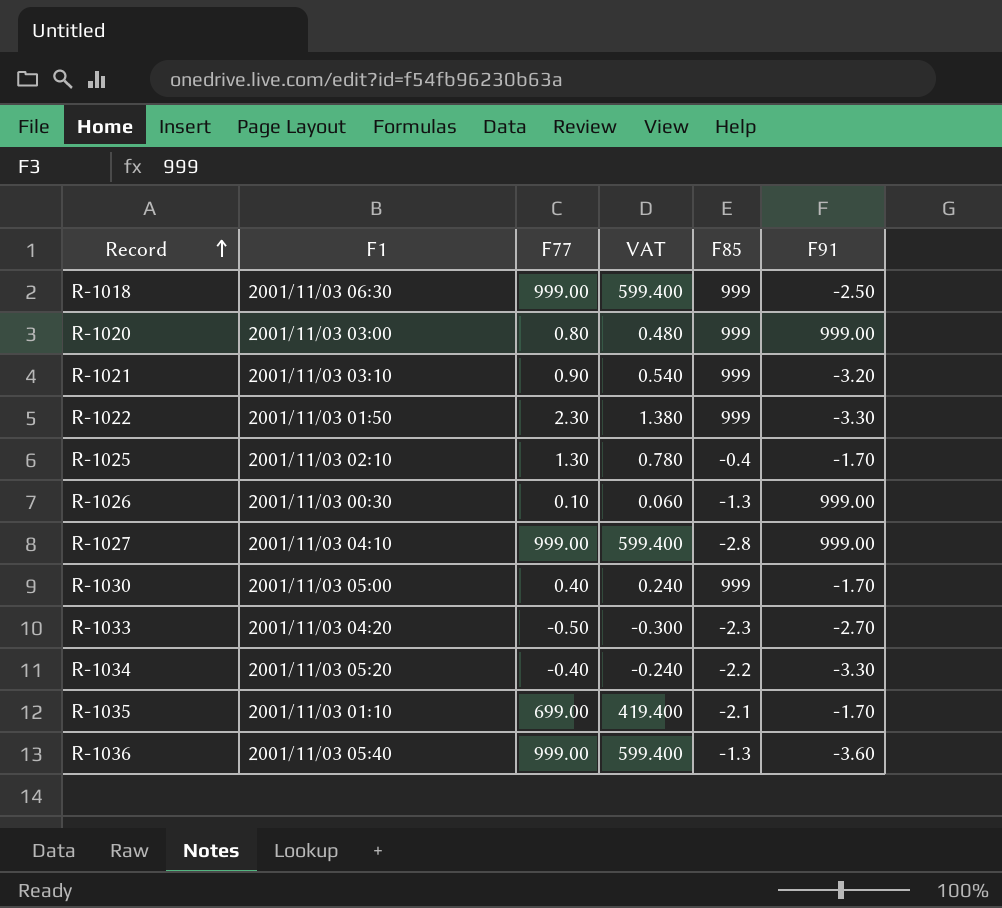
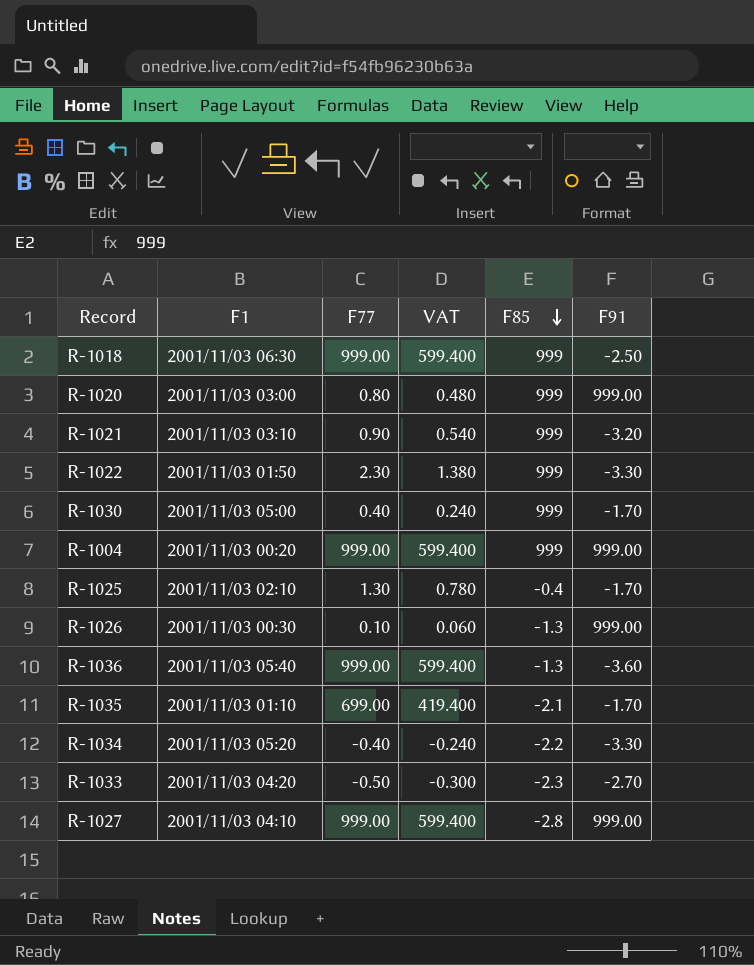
row order: Record ascending -> F85 descending
row R-1004: none -> 2001/11/03 00:20 | 999.00 | 599.400 | 999 | 999.00

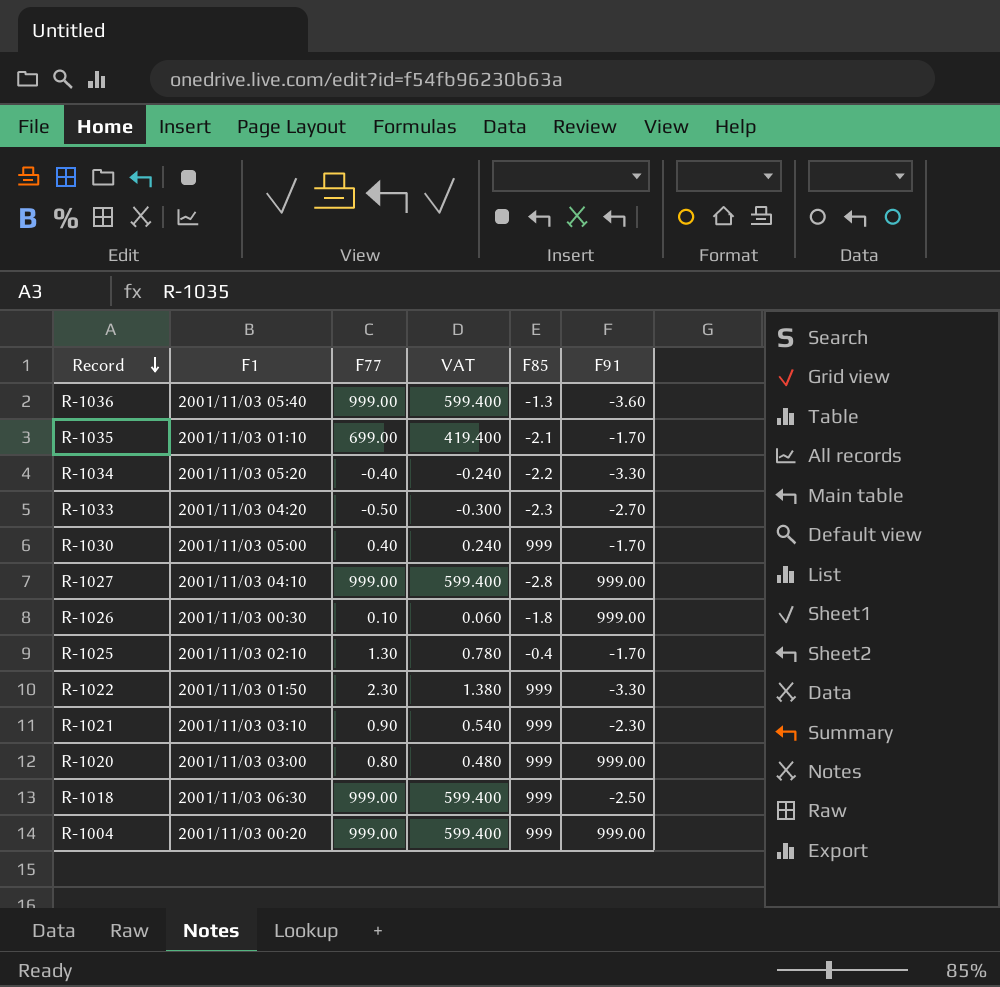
row order: F85 descending -> Record descending
R-1026 | F85: -1.3 -> -1.8
R-1021 | F91: -3.20 -> -2.30

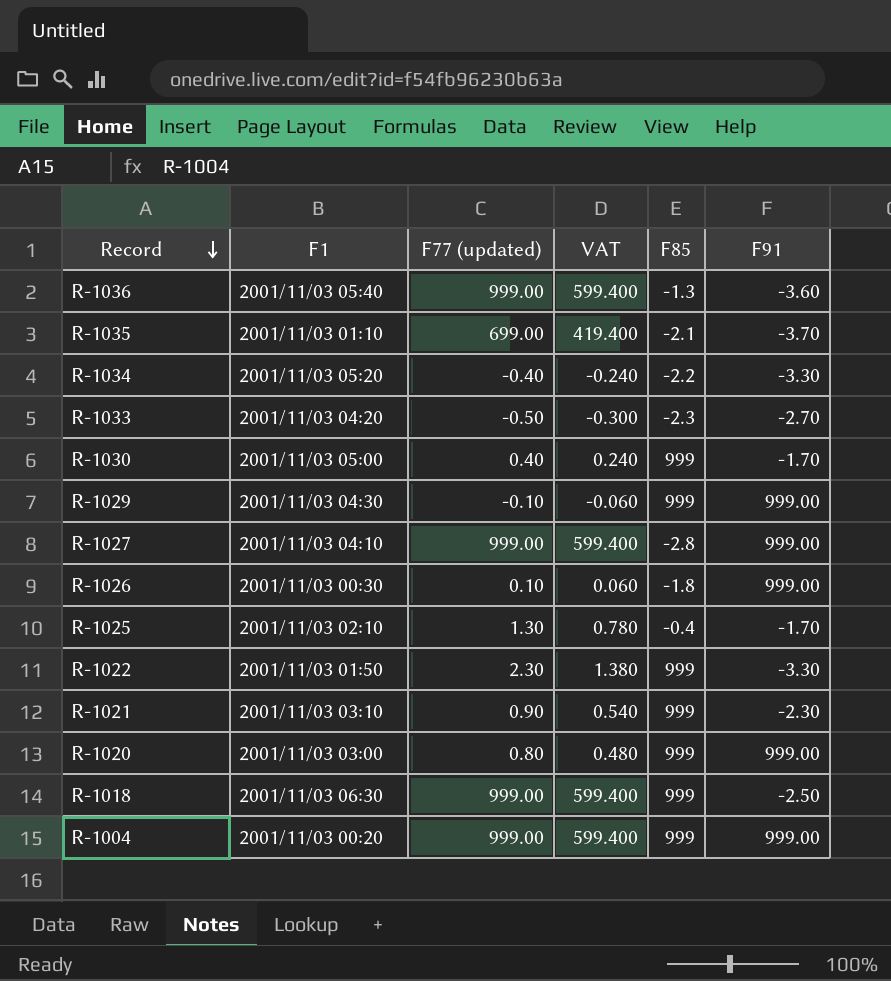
column name: F77 -> F77 (updated)
R-1035 | F91: -1.70 -> -3.70
row R-1029: none -> 2001/11/03 04:30 | -0.10 | -0.060 | 999 | 999.00

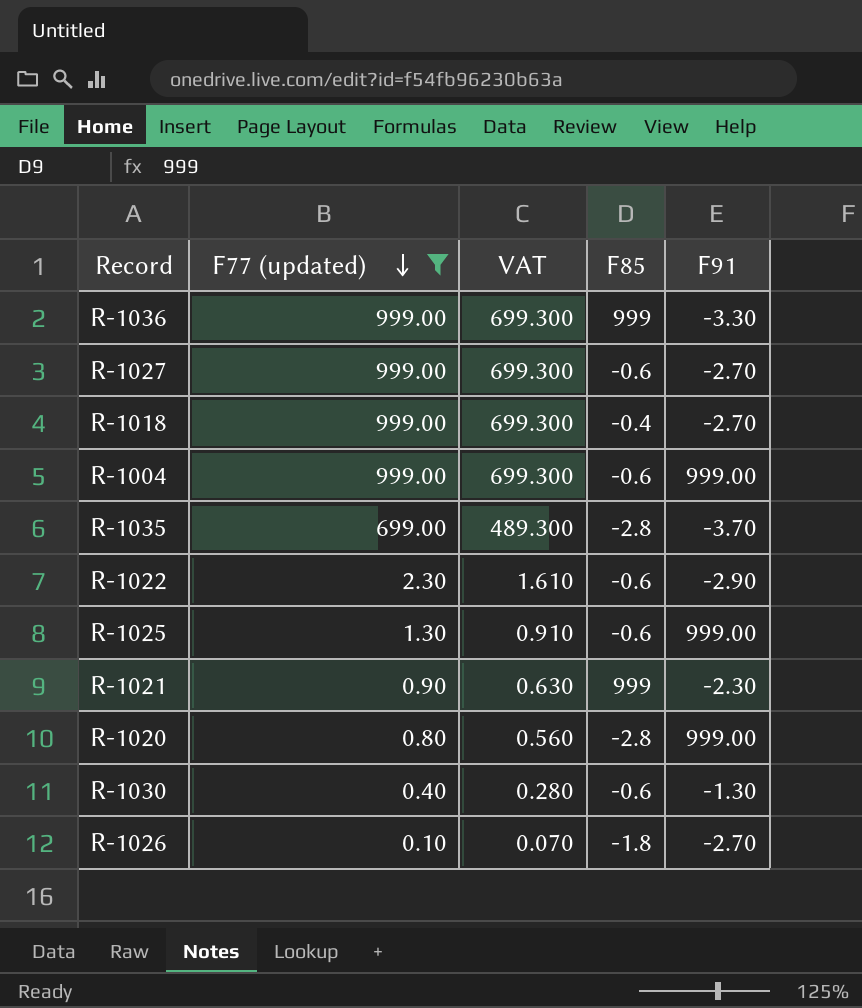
filter: none -> F77 (updated) >= 0.10
row order: Record descending -> F77 (updated) descending
column F1 | position: 2 -> none
column VAT | formula: [F77 (updated)] * 0.6 -> [F77 (updated)] * 0.7
R-1036 | F85: -1.3 -> 999
R-1036 | F91: -3.60 -> -3.30
R-1027 | F85: -2.8 -> -0.6
R-1027 | F91: 999.00 -> -2.70
R-1018 | F85: 999 -> -0.4
R-1018 | F91: -2.50 -> -2.70
R-1004 | F85: 999 -> -0.6
R-1035 | F85: -2.1 -> -2.8
R-1022 | F85: 999 -> -0.6
R-1022 | F91: -3.30 -> -2.90
R-1025 | F85: -0.4 -> -0.6
R-1025 | F91: -1.70 -> 999.00
R-1020 | F85: 999 -> -2.8
R-1030 | F85: 999 -> -0.6
R-1030 | F91: -1.70 -> -1.30
R-1026 | F91: 999.00 -> -2.70

